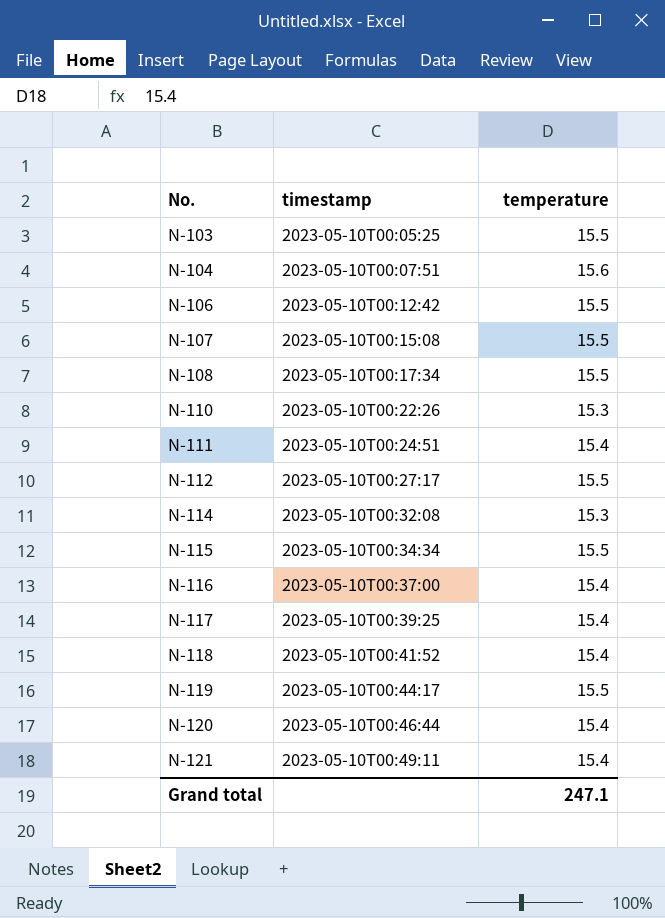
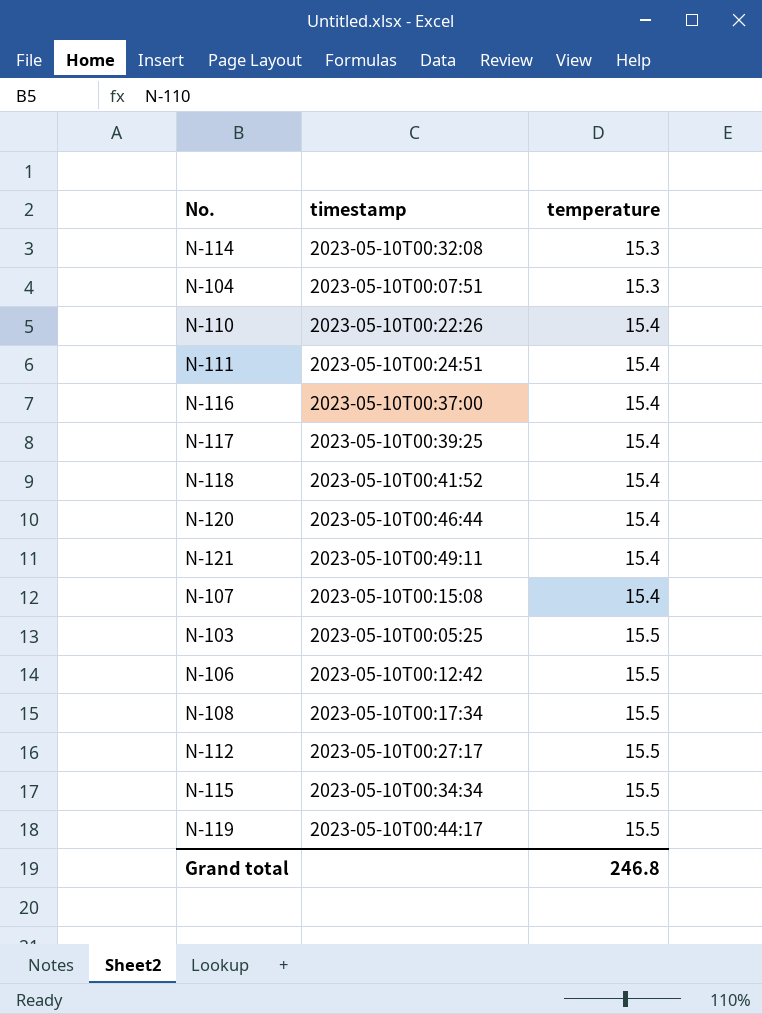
row order: No. ascending -> temperature ascending
N-104 | temperature: 15.6 -> 15.3
N-110 | temperature: 15.3 -> 15.4
N-107 | temperature: 15.5 -> 15.4
Grand total | temperature: 247.1 -> 246.8

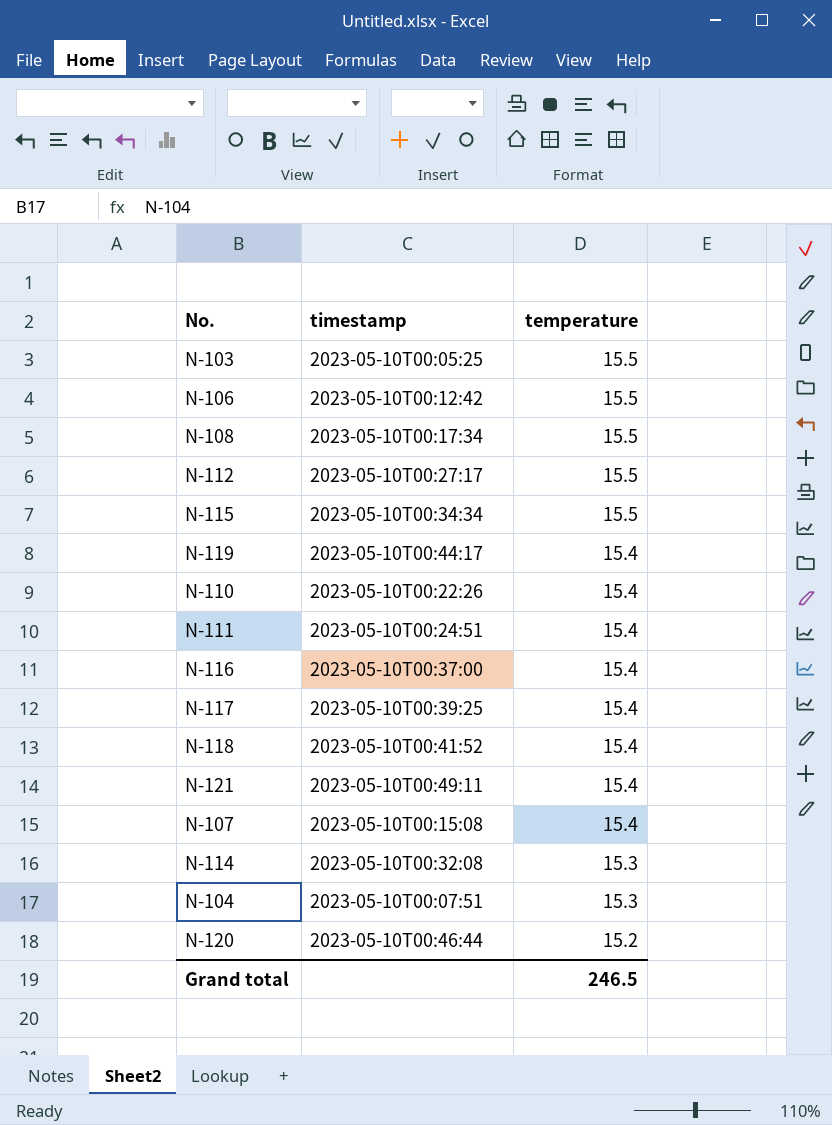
row order: temperature ascending -> temperature descending
N-119 | temperature: 15.5 -> 15.4
N-120 | temperature: 15.4 -> 15.2
Grand total | temperature: 246.8 -> 246.5

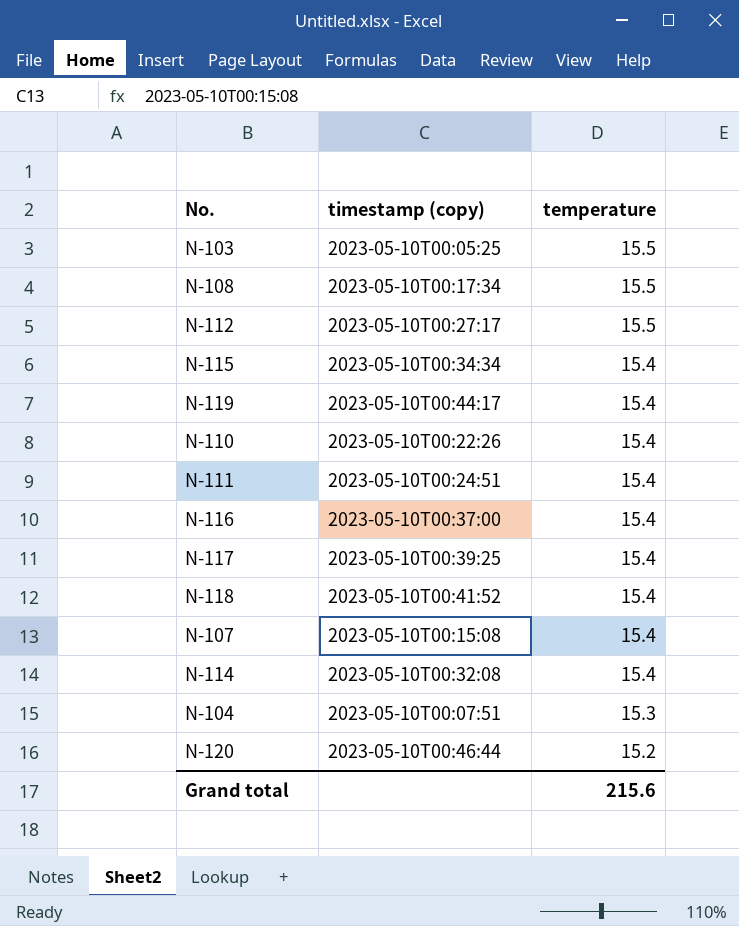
column name: timestamp -> timestamp (copy)
row N-106: 2023-05-10T00:12:42 | 15.5 -> none
row N-121: 2023-05-10T00:49:11 | 15.4 -> none
N-115 | temperature: 15.5 -> 15.4
N-114 | temperature: 15.3 -> 15.4
Grand total | temperature: 246.5 -> 215.6

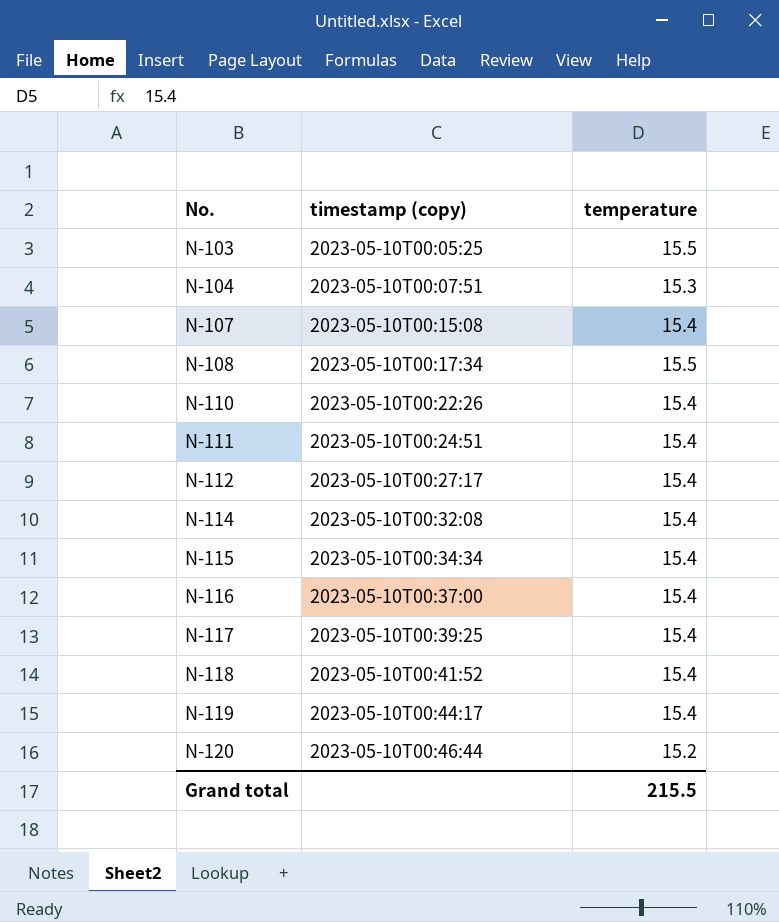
row order: temperature descending -> No. ascending
N-112 | temperature: 15.5 -> 15.4
Grand total | temperature: 215.6 -> 215.5

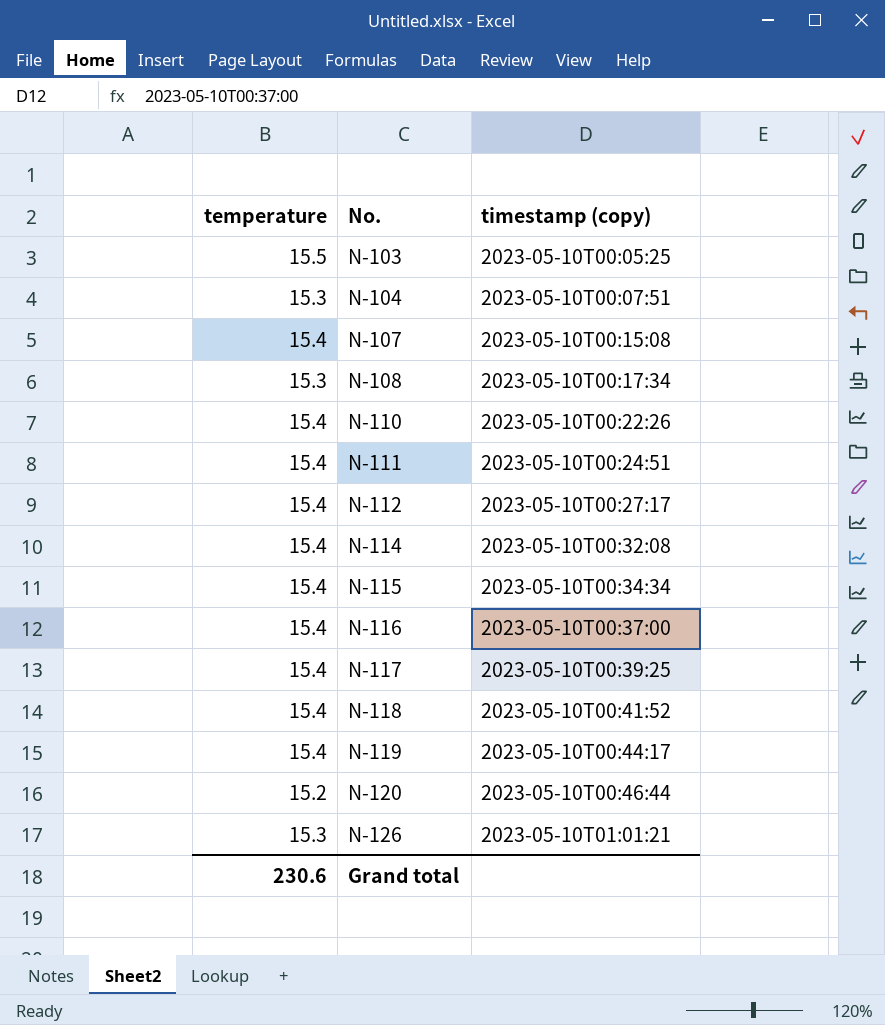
column temperature | position: 3 -> 1
N-108 | temperature: 15.5 -> 15.3
row N-126: none -> 15.3 | 2023-05-10T01:01:21
Grand total | temperature: 215.5 -> 230.6

